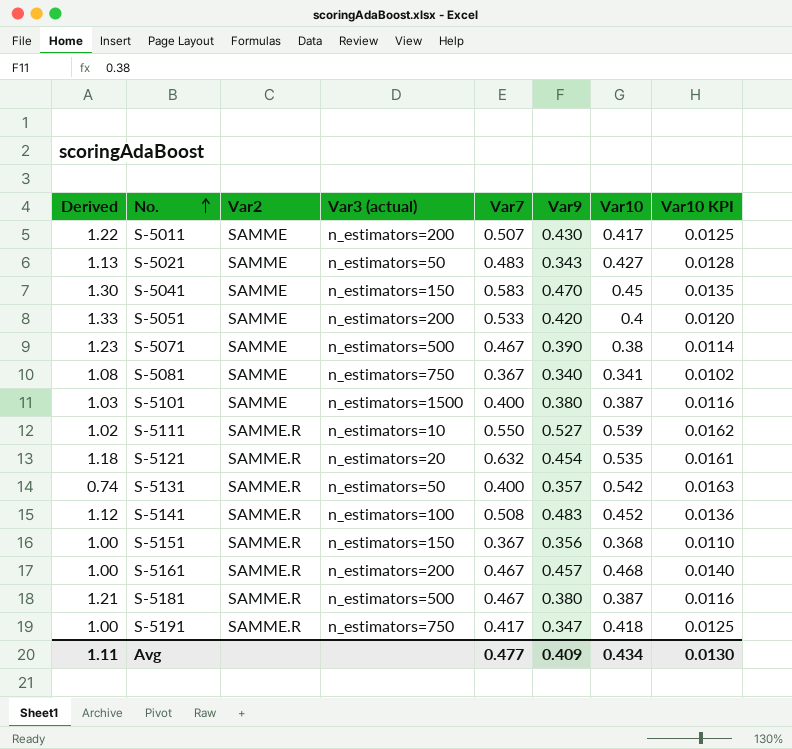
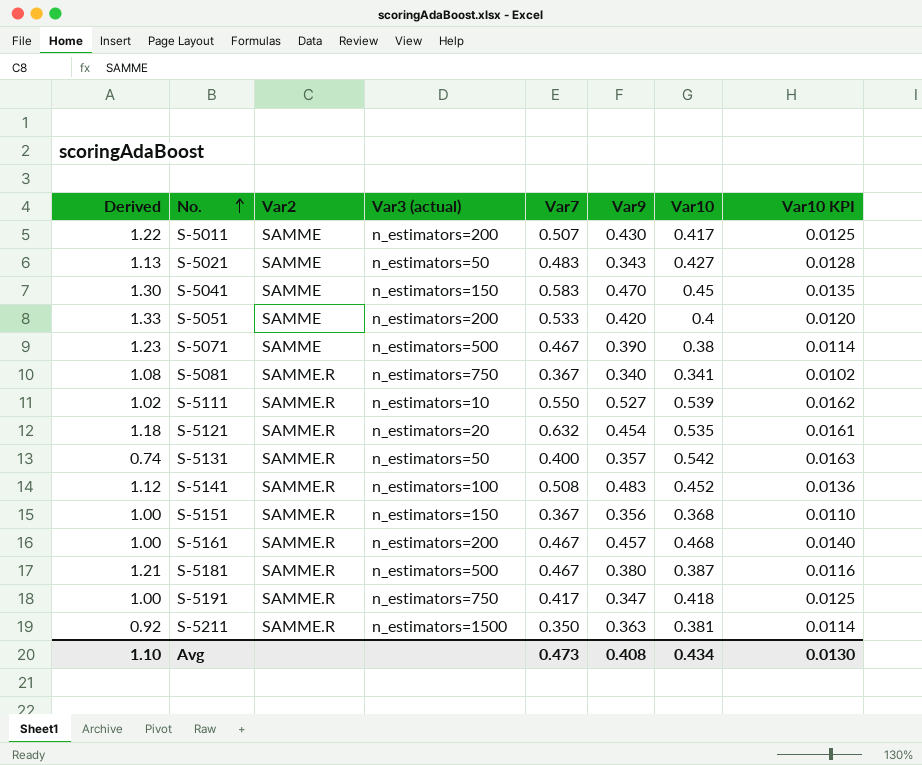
row S-5101: 1.03 | SAMME | n_estimators=1500 | 0.400 | 0.380 | 0.387 | 0.0116 -> none
S-5081 | Var2: SAMME -> SAMME.R
row S-5211: none -> 0.92 | SAMME.R | n_estimators=1500 | 0.350 | 0.363 | 0.381 | 0.0114
Avg | Derived: 1.11 -> 1.10
Avg | Var7: 0.477 -> 0.473
Avg | Var9: 0.409 -> 0.408

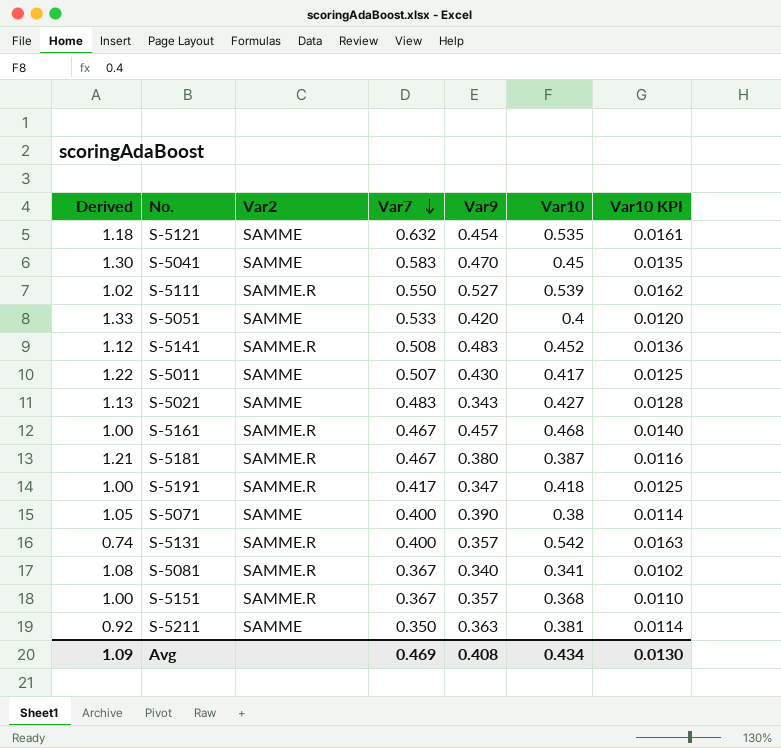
row order: No. ascending -> Var7 descending
column Var3 (actual) | position: 4 -> none
S-5121 | Var2: SAMME.R -> SAMME
S-5071 | Derived: 1.23 -> 1.05
S-5071 | Var7: 0.467 -> 0.400
S-5151 | Var9: 0.356 -> 0.357
S-5211 | Var2: SAMME.R -> SAMME
Avg | Derived: 1.10 -> 1.09
Avg | Var7: 0.473 -> 0.469

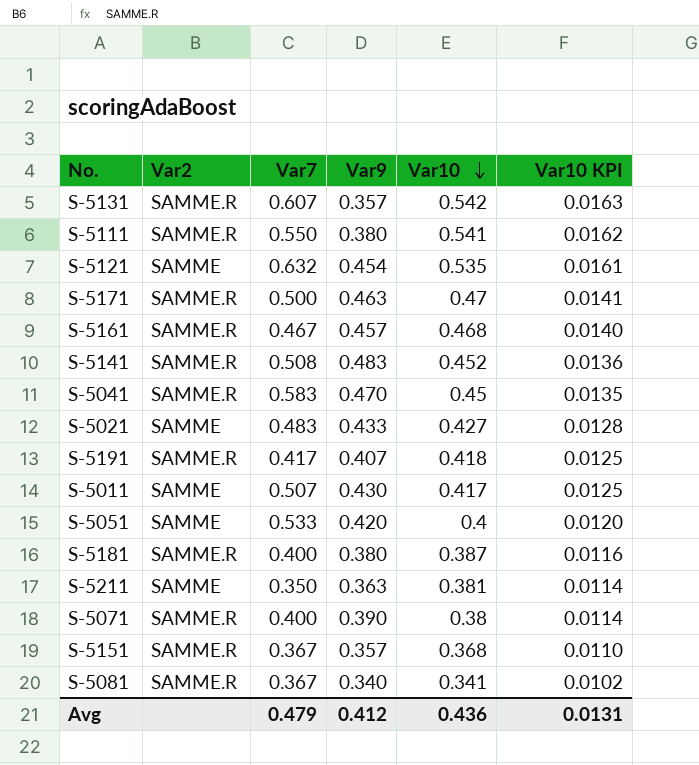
row order: Var7 descending -> Var10 descending
column Derived | formula: [Var7] / [Var10] -> none
S-5131 | Var7: 0.400 -> 0.607
S-5111 | Var9: 0.527 -> 0.380
S-5111 | Var10: 0.539 -> 0.541
row S-5171: none -> SAMME.R | 0.500 | 0.463 | 0.47 | 0.0141
S-5041 | Var2: SAMME -> SAMME.R
S-5021 | Var9: 0.343 -> 0.433
S-5191 | Var9: 0.347 -> 0.407
S-5181 | Var7: 0.467 -> 0.400
S-5071 | Var2: SAMME -> SAMME.R
Avg | Var7: 0.469 -> 0.479
Avg | Var9: 0.408 -> 0.412
Avg | Var10: 0.434 -> 0.436
Avg | Var10 KPI: 0.0130 -> 0.0131

